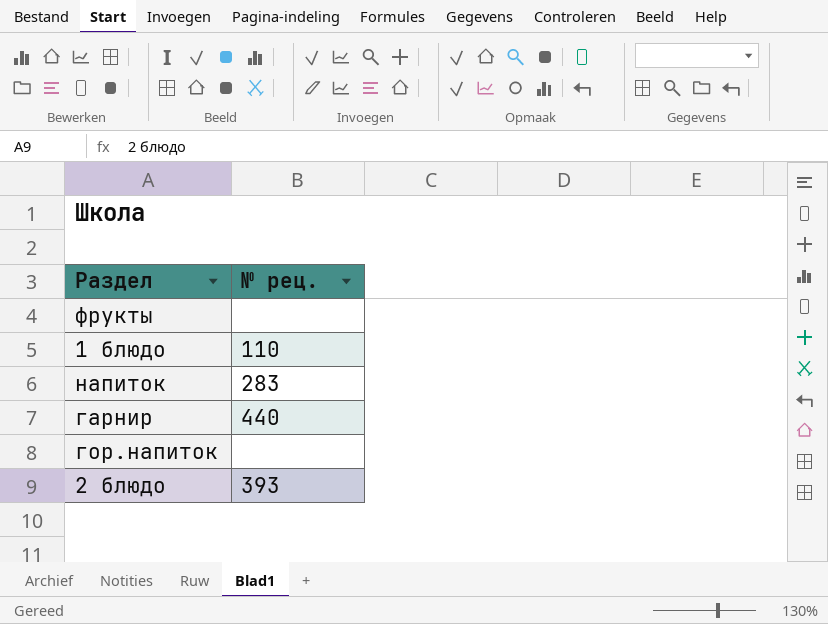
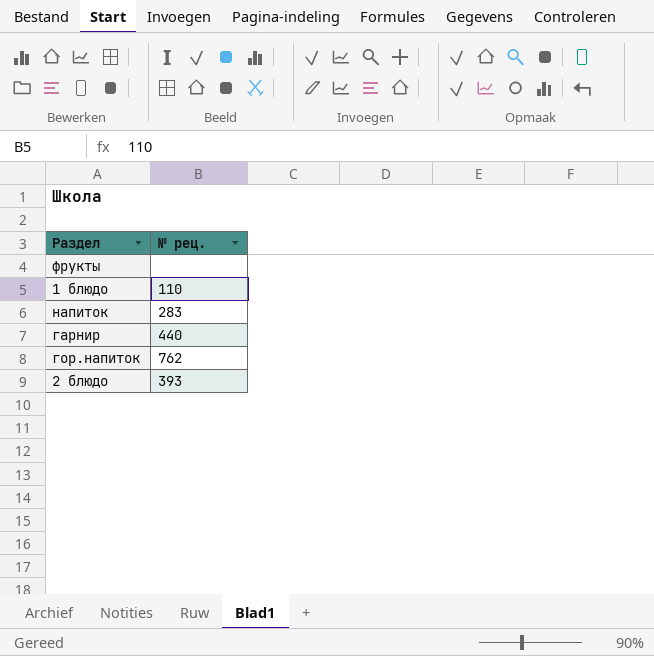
гор.напиток | № рец.: none -> 762

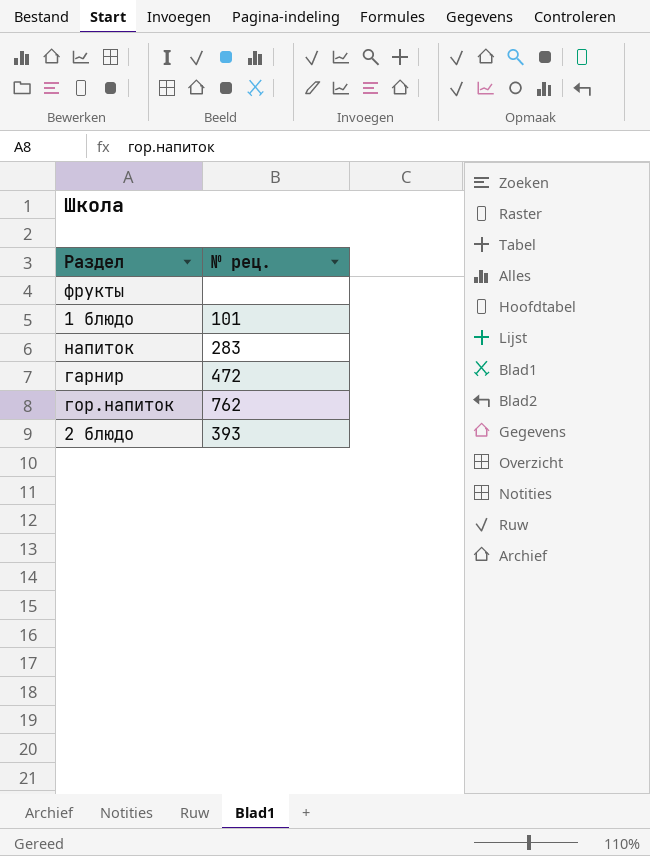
1 блюдо | № рец.: 110 -> 101
гарнир | № рец.: 440 -> 472

